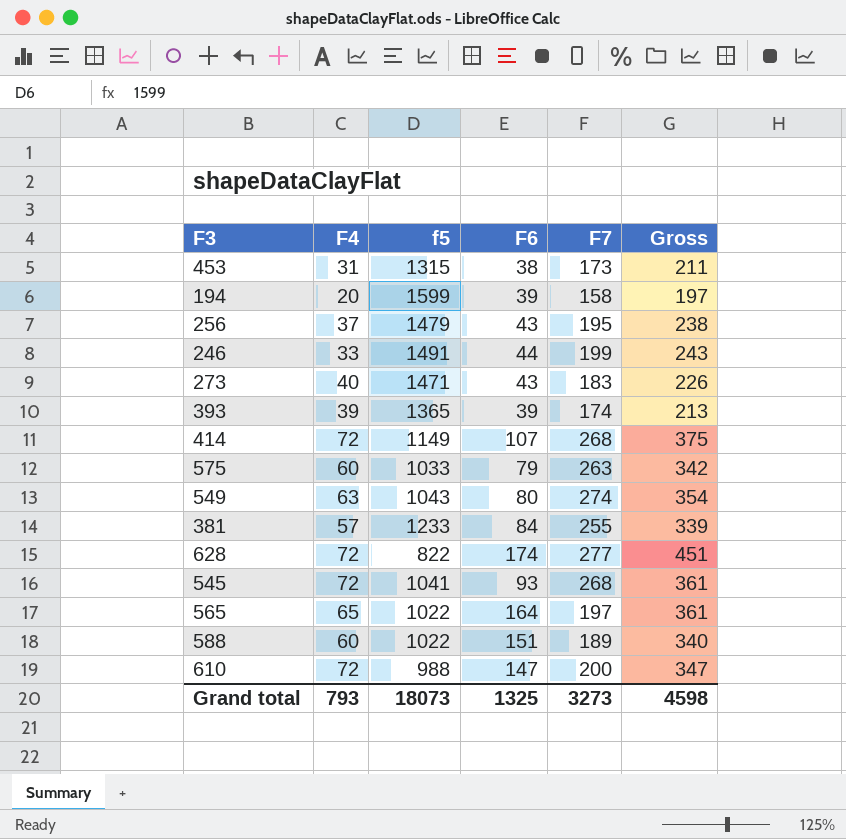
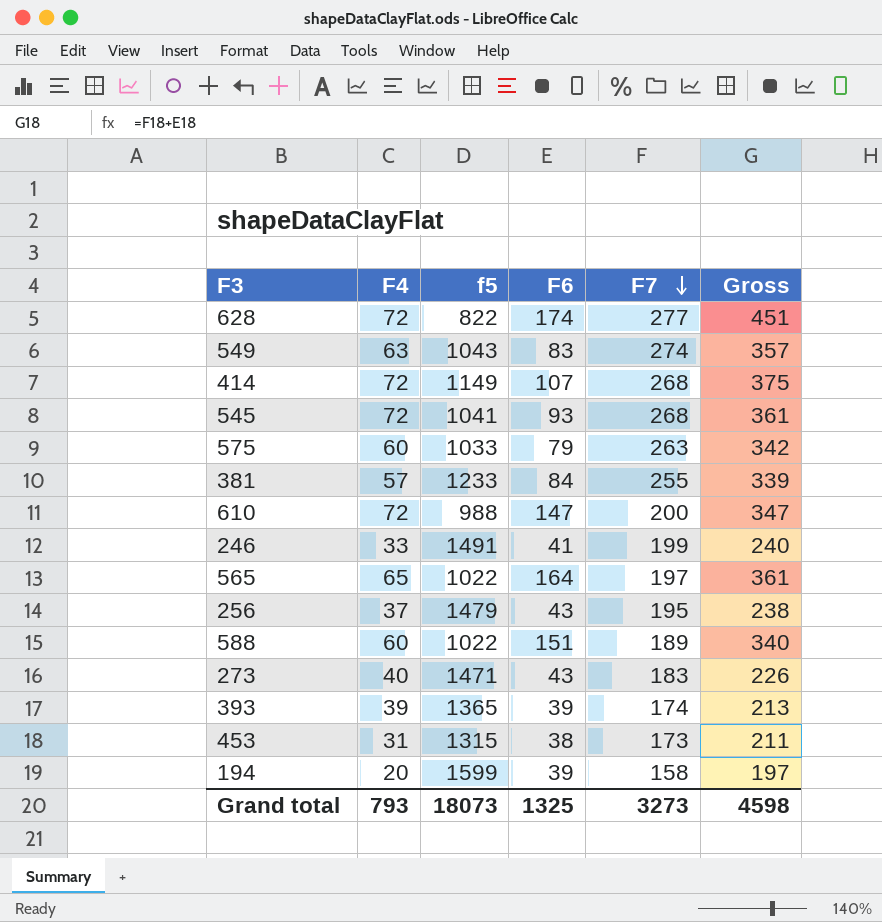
row order: none -> F7 descending
549 | F6: 80 -> 83
549 | Gross: 354 -> 357
246 | F6: 44 -> 41
246 | Gross: 243 -> 240

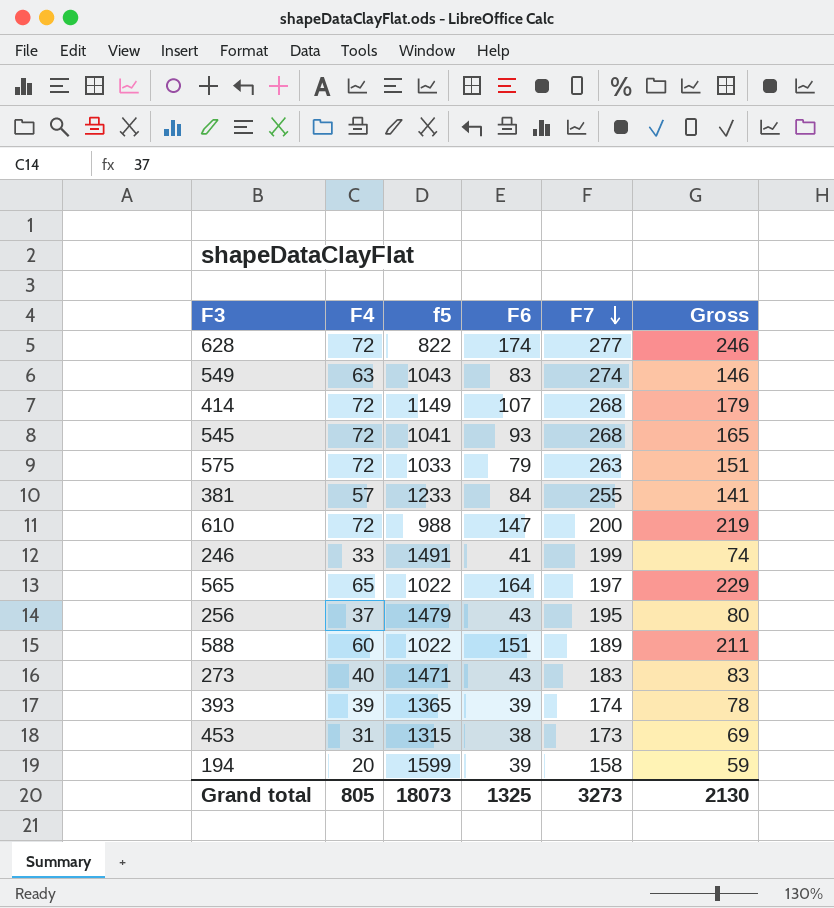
column Gross | formula: [F6] + [F7] -> [F4] + [F6]
575 | F4: 60 -> 72
Grand total | F4: 793 -> 805
Grand total | Gross: 4598 -> 2130

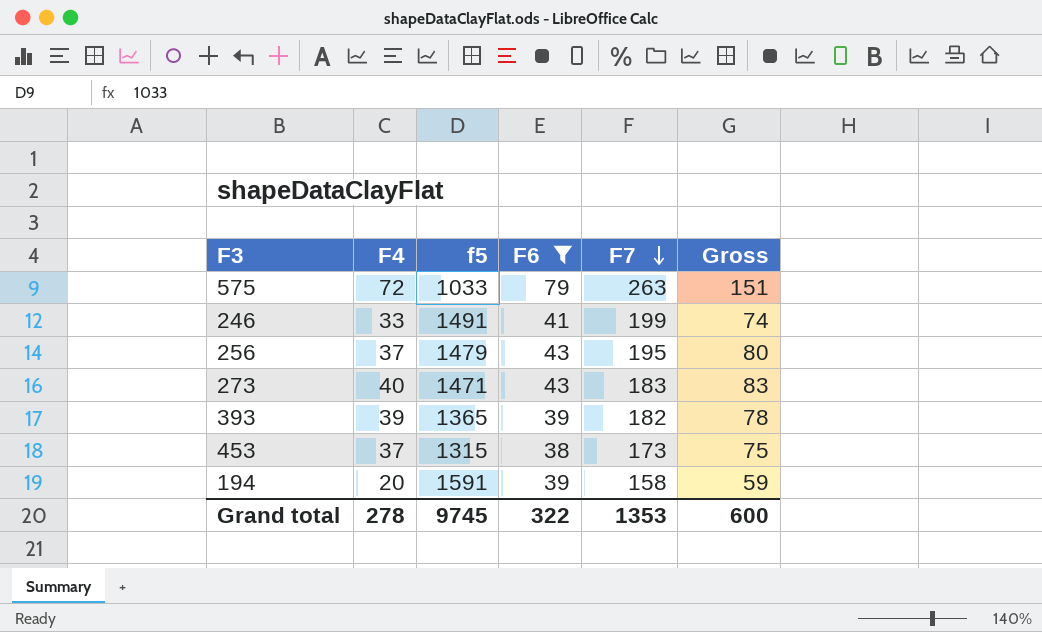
filter: none -> F6 <= 79
393 | F7: 174 -> 182
453 | F4: 31 -> 37
453 | Gross: 69 -> 75
194 | f5: 1599 -> 1591
Grand total | F4: 805 -> 278
Grand total | f5: 18073 -> 9745
Grand total | F6: 1325 -> 322
Grand total | F7: 3273 -> 1353
Grand total | Gross: 2130 -> 600

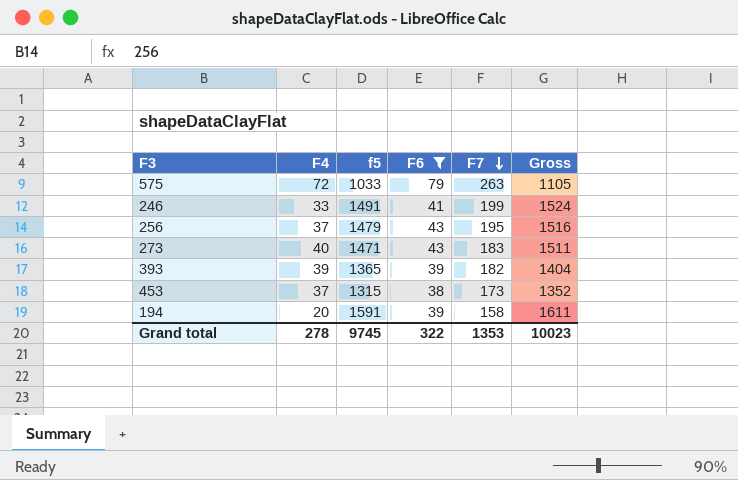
column Gross | formula: [F4] + [F6] -> [F4] + [f5]
Grand total | Gross: 600 -> 10023

